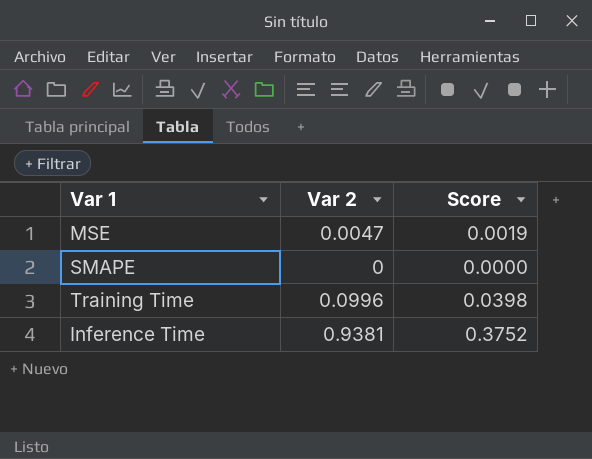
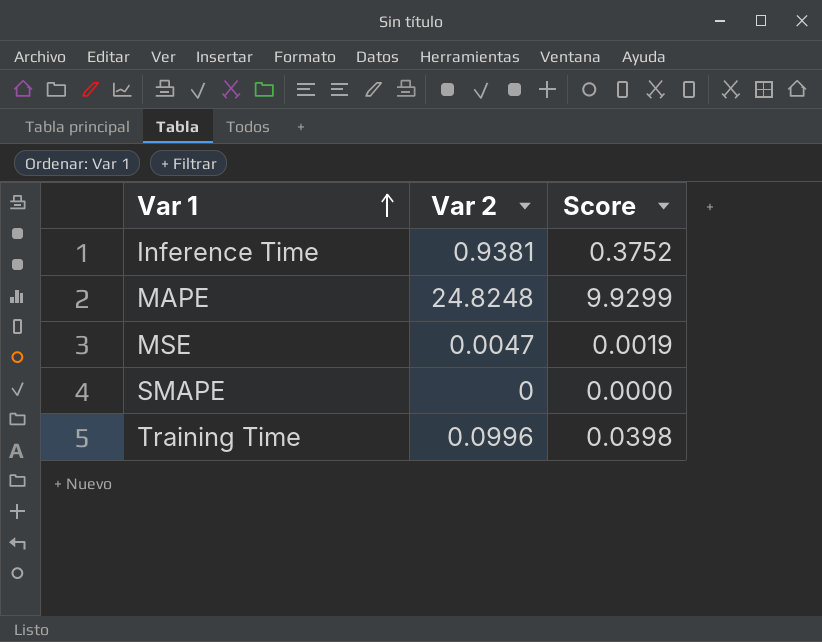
row order: none -> Var 1 ascending
row MAPE: none -> 24.8248 | 9.9299

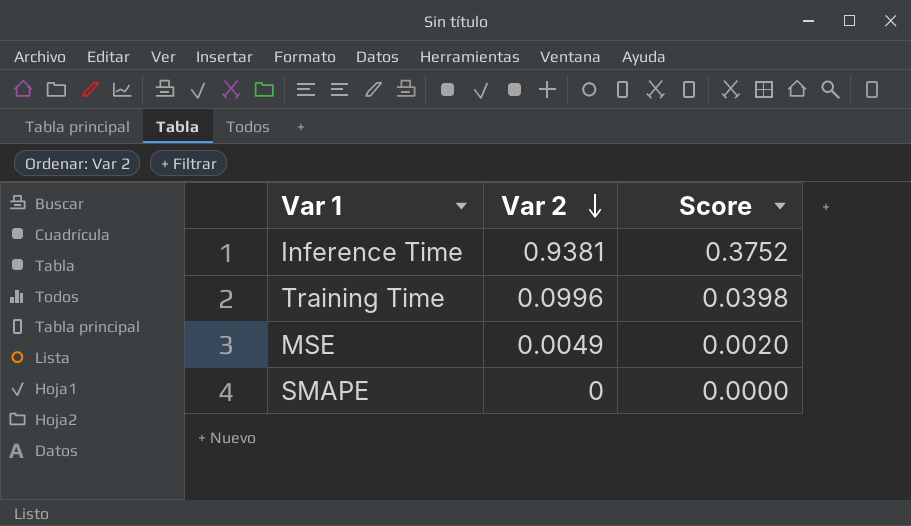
row order: Var 1 ascending -> Var 2 descending
row MAPE: 24.8248 | 9.9299 -> none
MSE | Var 2: 0.0047 -> 0.0049
MSE | Score: 0.0019 -> 0.0020

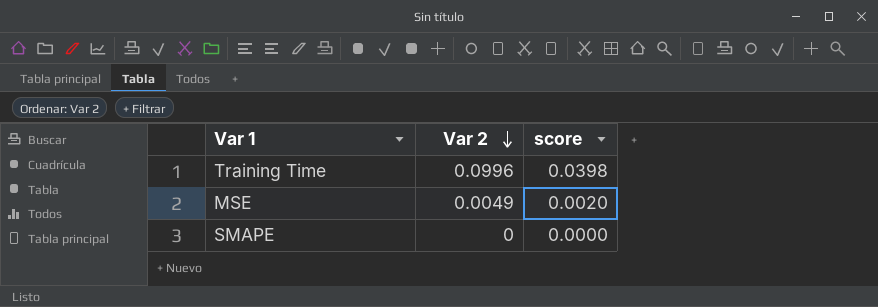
column name: Score -> score
row Inference Time: 0.9381 | 0.3752 -> none

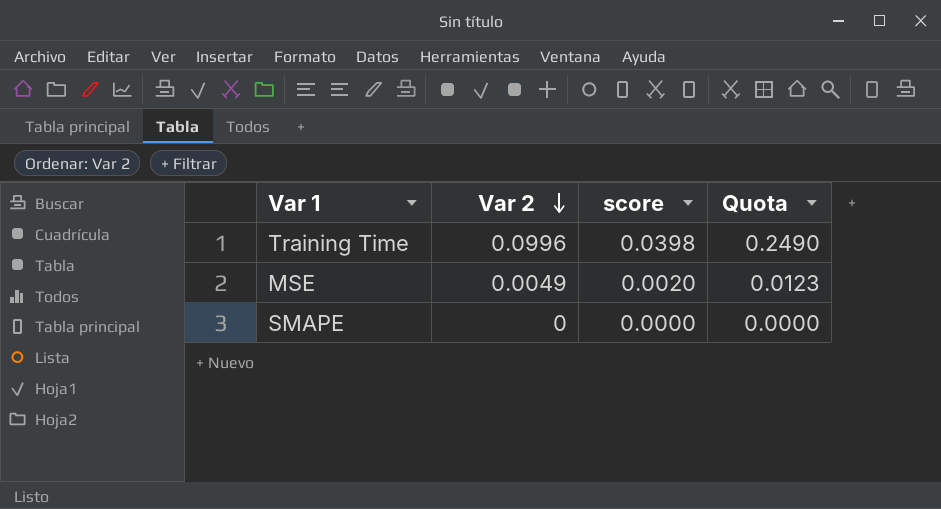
column Quota | formula: none -> [Var 2] * 2.5

